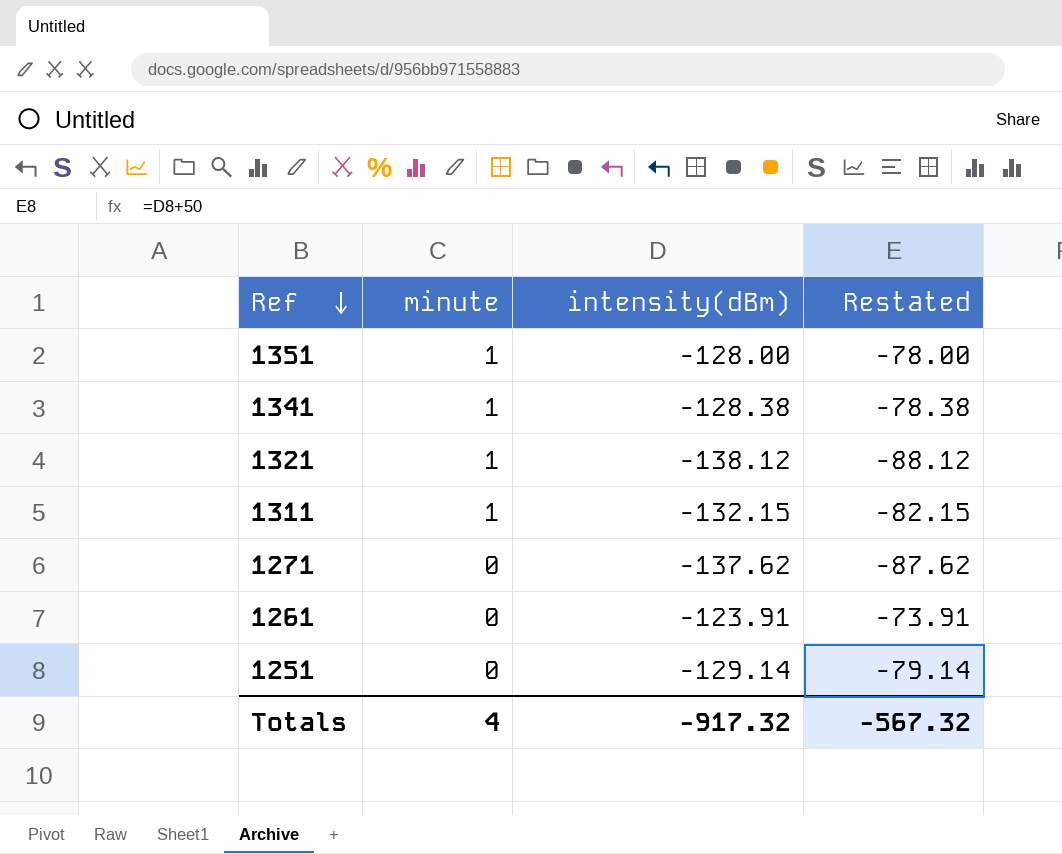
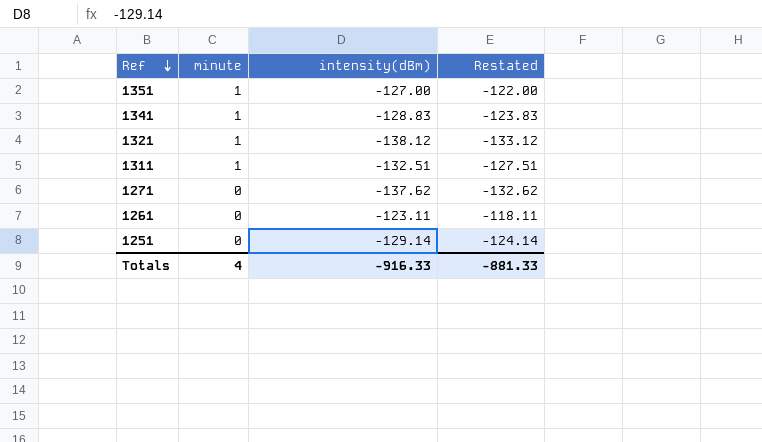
column Restated | formula: [intensity(dBm)] + 50 -> [intensity(dBm)] + 5
1351 | intensity(dBm): -128.00 -> -127.00
1341 | intensity(dBm): -128.38 -> -128.83
1311 | intensity(dBm): -132.15 -> -132.51
1261 | intensity(dBm): -123.91 -> -123.11
Totals | intensity(dBm): -917.32 -> -916.33
Totals | Restated: -567.32 -> -881.33

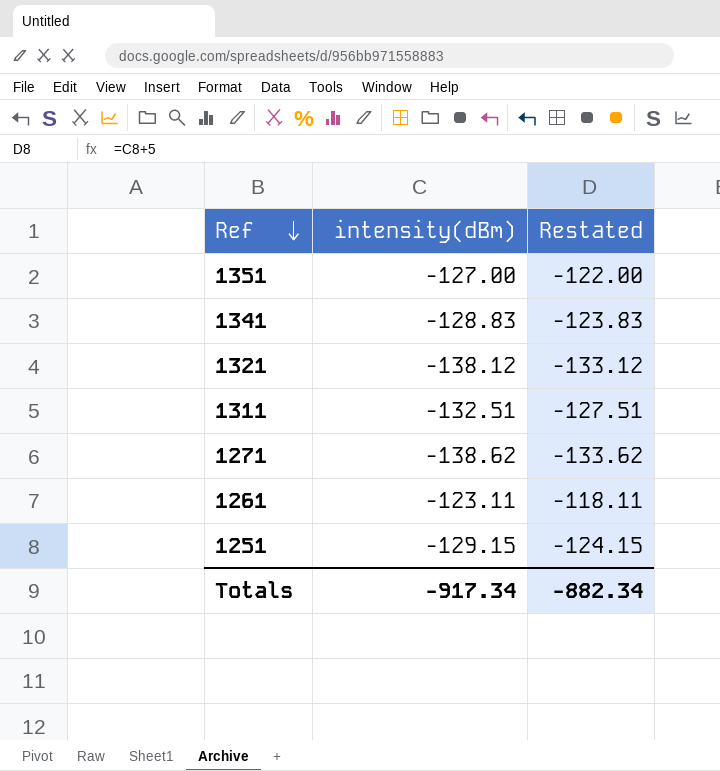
column minute | position: 2 -> none
1271 | intensity(dBm): -137.62 -> -138.62
1271 | Restated: -132.62 -> -133.62
1251 | intensity(dBm): -129.14 -> -129.15
1251 | Restated: -124.14 -> -124.15
Totals | intensity(dBm): -916.33 -> -917.34
Totals | Restated: -881.33 -> -882.34

